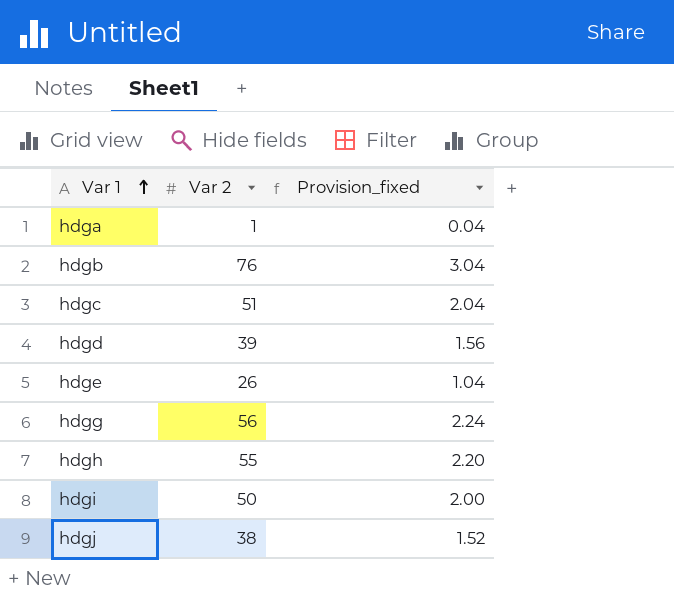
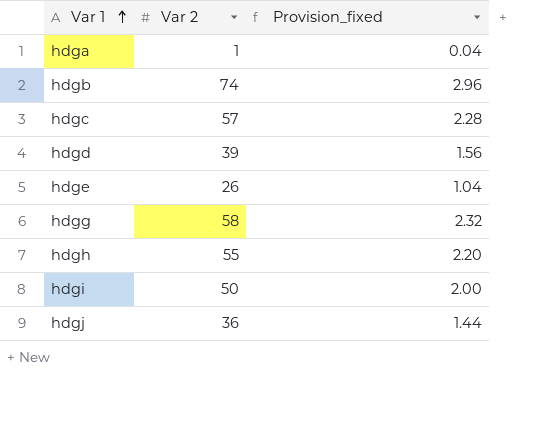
hdgb | Var 2: 76 -> 74
hdgb | Provision_fixed: 3.04 -> 2.96
hdgc | Var 2: 51 -> 57
hdgc | Provision_fixed: 2.04 -> 2.28
hdgg | Var 2: 56 -> 58
hdgg | Provision_fixed: 2.24 -> 2.32
hdgj | Var 2: 38 -> 36
hdgj | Provision_fixed: 1.52 -> 1.44

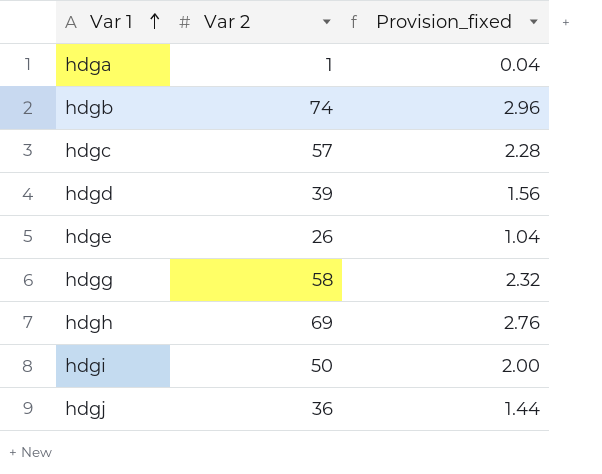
hdgh | Var 2: 55 -> 69
hdgh | Provision_fixed: 2.20 -> 2.76

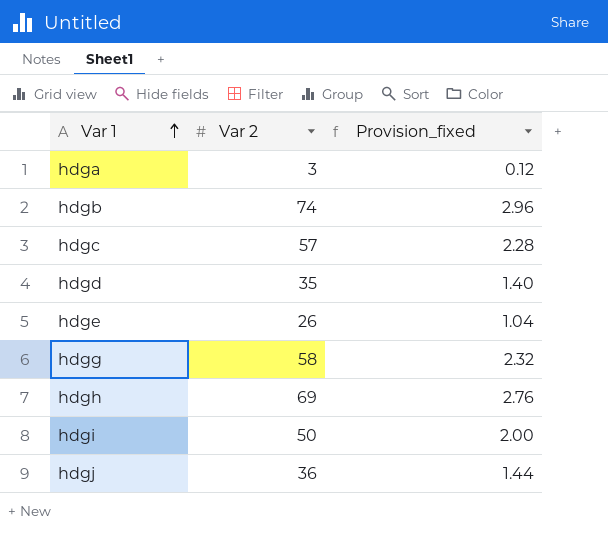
hdga | Var 2: 1 -> 3
hdga | Provision_fixed: 0.04 -> 0.12
hdgd | Var 2: 39 -> 35
hdgd | Provision_fixed: 1.56 -> 1.40

